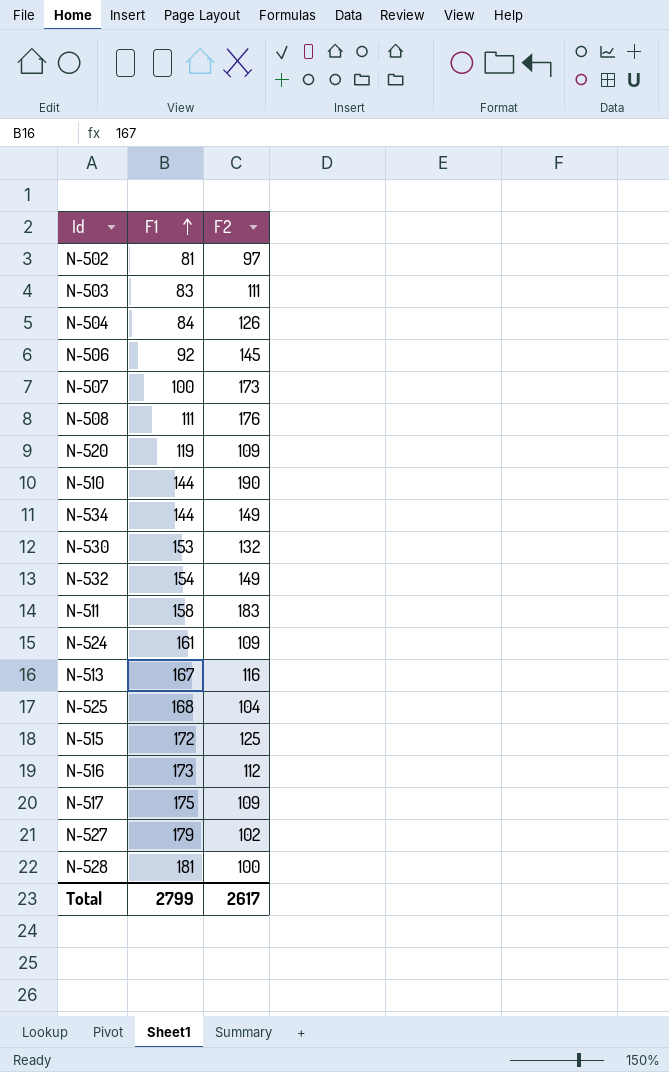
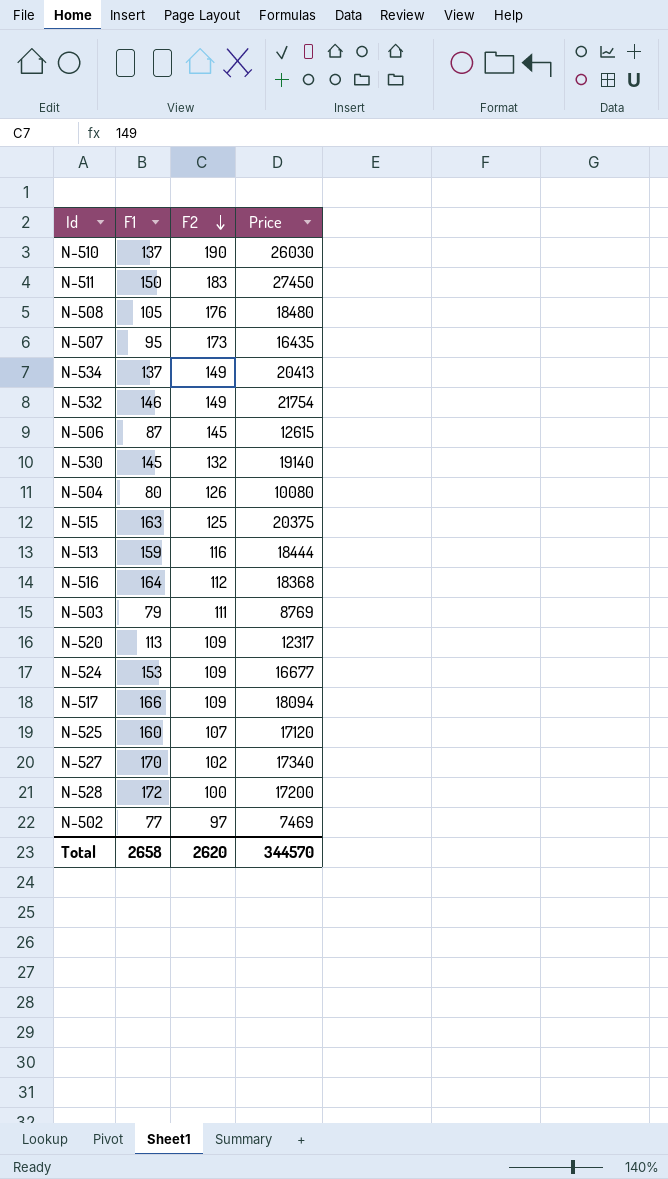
row order: F1 ascending -> F2 descending
column Price | formula: none -> [F1] * [F2]
N-510 | F1: 144 -> 137
N-511 | F1: 158 -> 150
N-508 | F1: 111 -> 105
N-507 | F1: 100 -> 95
N-534 | F1: 144 -> 137
N-532 | F1: 154 -> 146
N-506 | F1: 92 -> 87
N-530 | F1: 153 -> 145
N-504 | F1: 84 -> 80
N-515 | F1: 172 -> 163
N-513 | F1: 167 -> 159
N-516 | F1: 173 -> 164
N-503 | F1: 83 -> 79
N-520 | F1: 119 -> 113
N-524 | F1: 161 -> 153
N-517 | F1: 175 -> 166
N-525 | F1: 168 -> 160
N-525 | F2: 104 -> 107
N-527 | F1: 179 -> 170
N-528 | F1: 181 -> 172
N-502 | F1: 81 -> 77
Total | F1: 2799 -> 2658
Total | F2: 2617 -> 2620

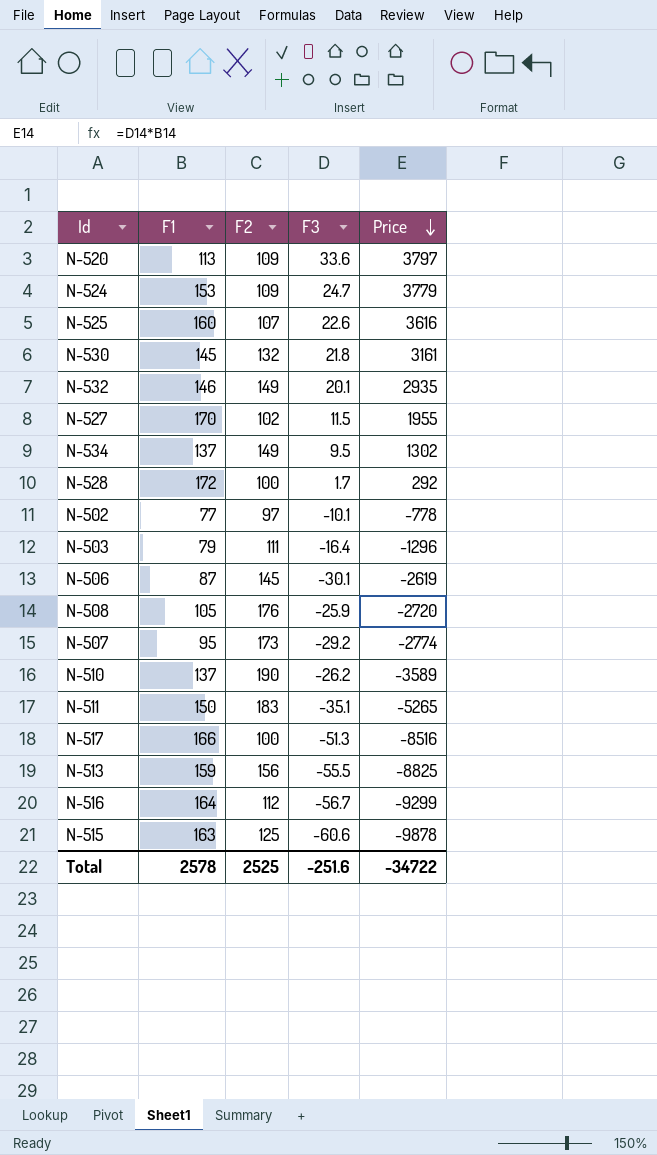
row order: F2 descending -> Price descending
column F3 | position: none -> 4
column Price | formula: [F1] * [F2] -> [F1] * [F3]
row N-504: 80 | 126 | 10080 -> none
N-517 | F2: 109 -> 100
N-513 | F2: 116 -> 156
Total | F1: 2658 -> 2578
Total | F2: 2620 -> 2525
Total | Price: 344570 -> -34722

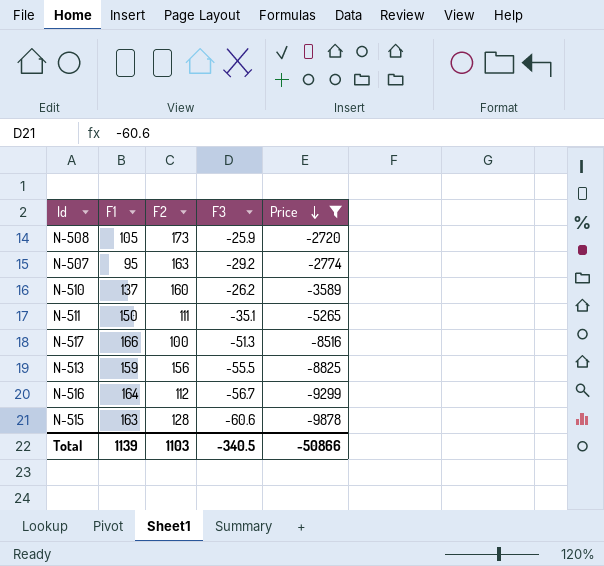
filter: none -> Price <= -2720
N-508 | F2: 176 -> 173
N-507 | F2: 173 -> 163
N-510 | F2: 190 -> 160
N-511 | F2: 183 -> 111
N-515 | F2: 125 -> 128
Total | F1: 2578 -> 1139
Total | F2: 2525 -> 1103
Total | F3: -251.6 -> -340.5
Total | Price: -34722 -> -50866

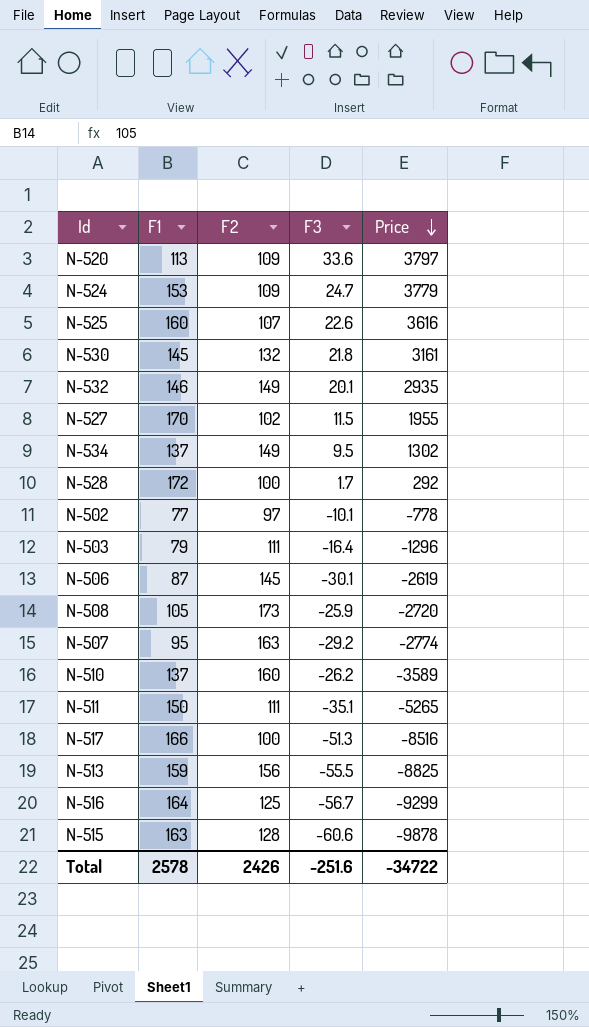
filter: Price <= -2720 -> none
N-516 | F2: 112 -> 125
Total | F1: 1139 -> 2578
Total | F2: 1103 -> 2426
Total | F3: -340.5 -> -251.6
Total | Price: -50866 -> -34722

